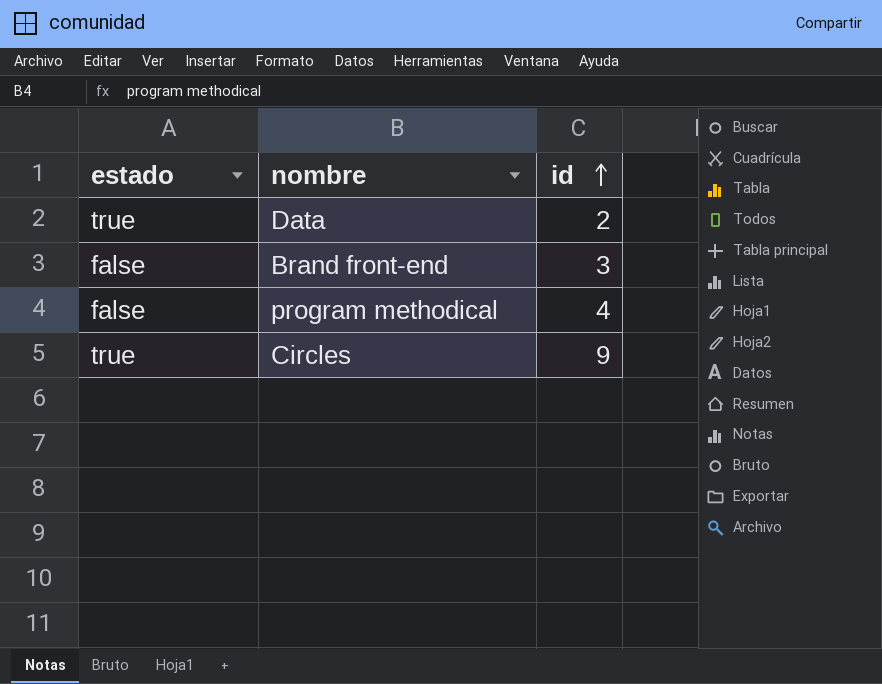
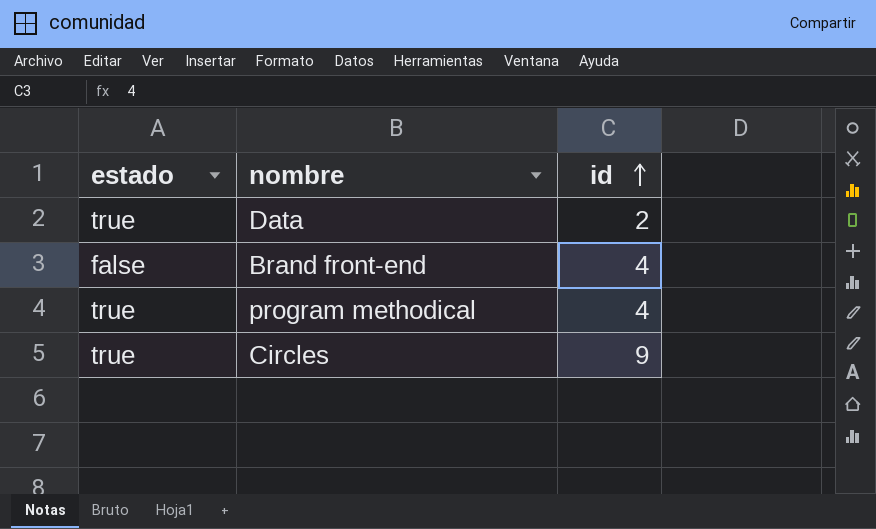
Brand front-end | id: 3 -> 4
program methodical | estado: false -> true

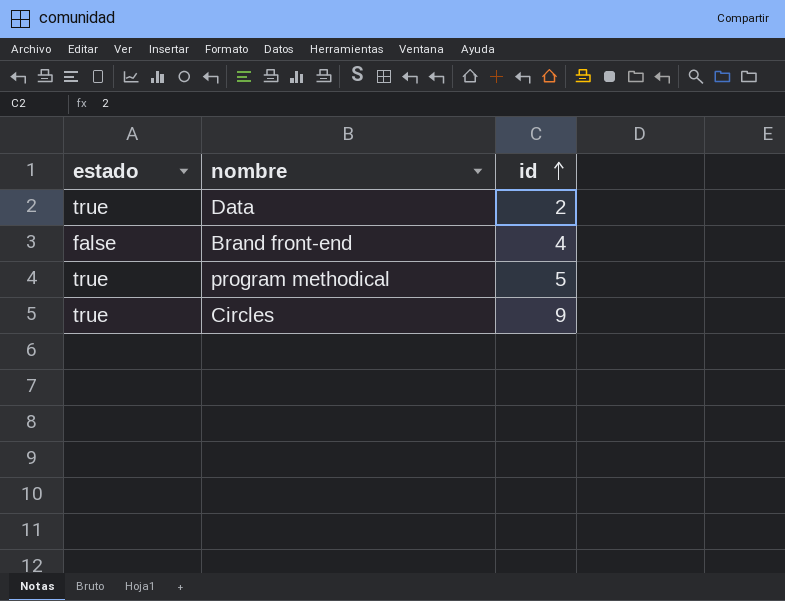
program methodical | id: 4 -> 5

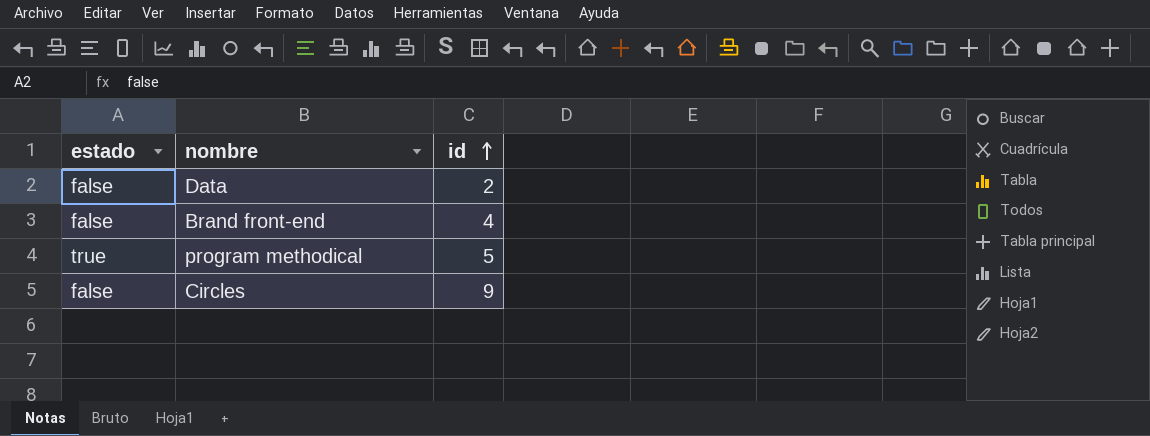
Data | estado: true -> false
Circles | estado: true -> false

